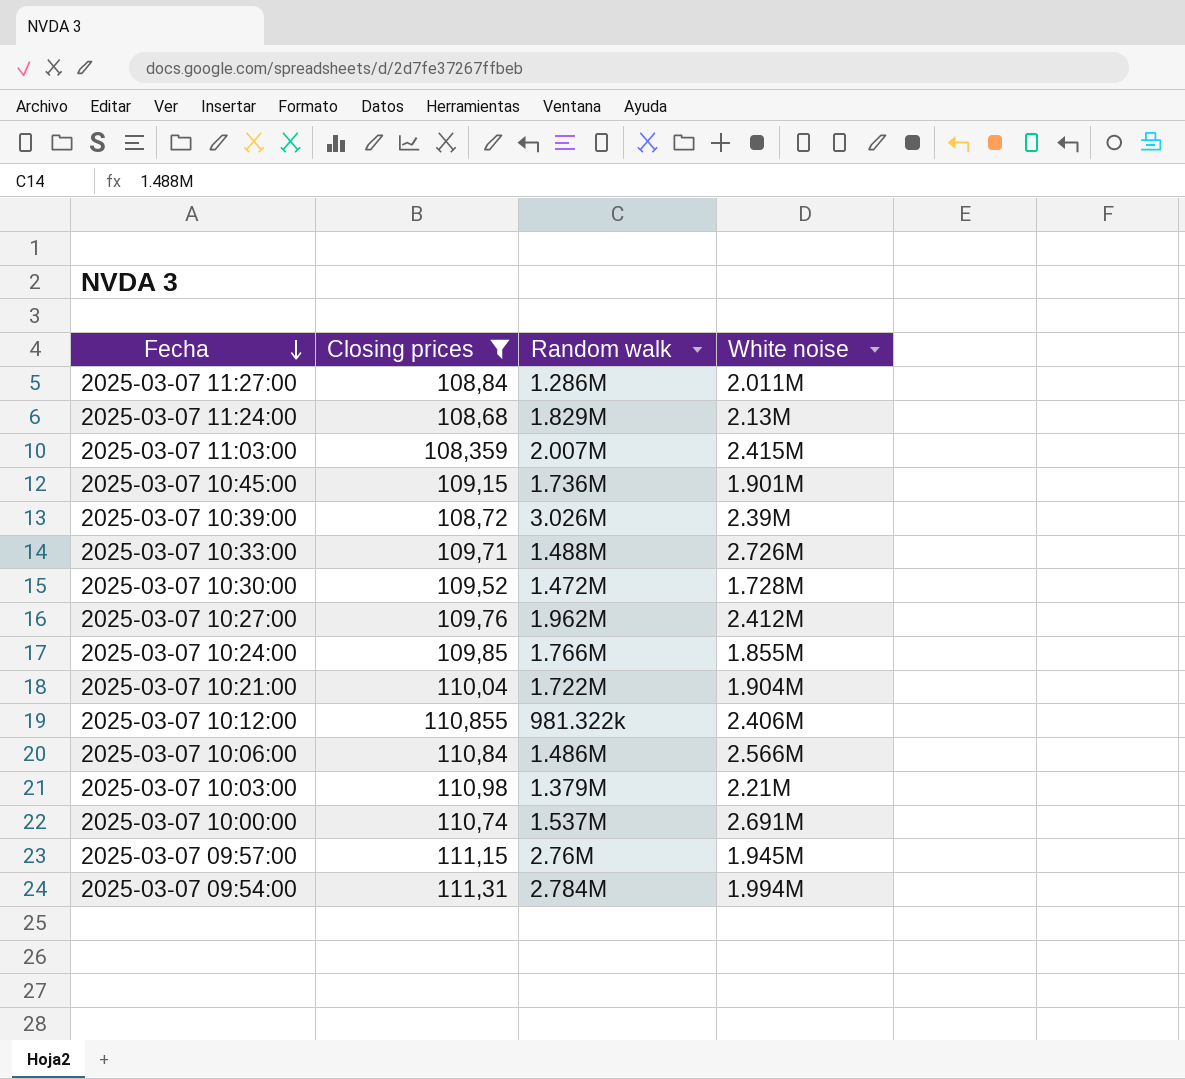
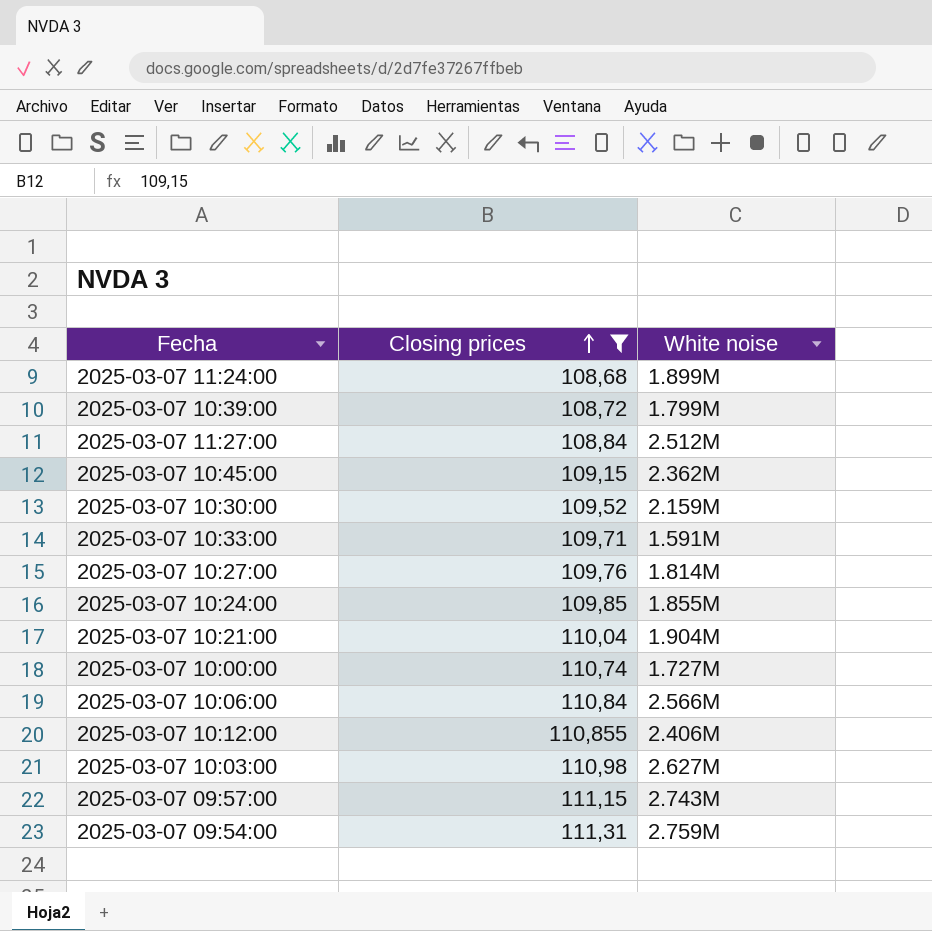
row order: Fecha descending -> Closing prices ascending
column Random walk | position: 3 -> none
row 2025-03-07 11:03:00: 108,359 | 2.007M | 2.415M -> none
2025-03-07 11:24:00 | White noise: 2.13M -> 1.899M
2025-03-07 10:39:00 | White noise: 2.39M -> 1.799M
2025-03-07 11:27:00 | White noise: 2.011M -> 2.512M
2025-03-07 10:45:00 | White noise: 1.901M -> 2.362M
2025-03-07 10:30:00 | White noise: 1.728M -> 2.159M
2025-03-07 10:33:00 | White noise: 2.726M -> 1.591M
2025-03-07 10:27:00 | White noise: 2.412M -> 1.814M
2025-03-07 10:00:00 | White noise: 2.691M -> 1.727M
2025-03-07 10:03:00 | White noise: 2.21M -> 2.627M
2025-03-07 09:57:00 | White noise: 1.945M -> 2.743M
2025-03-07 09:54:00 | White noise: 1.994M -> 2.759M

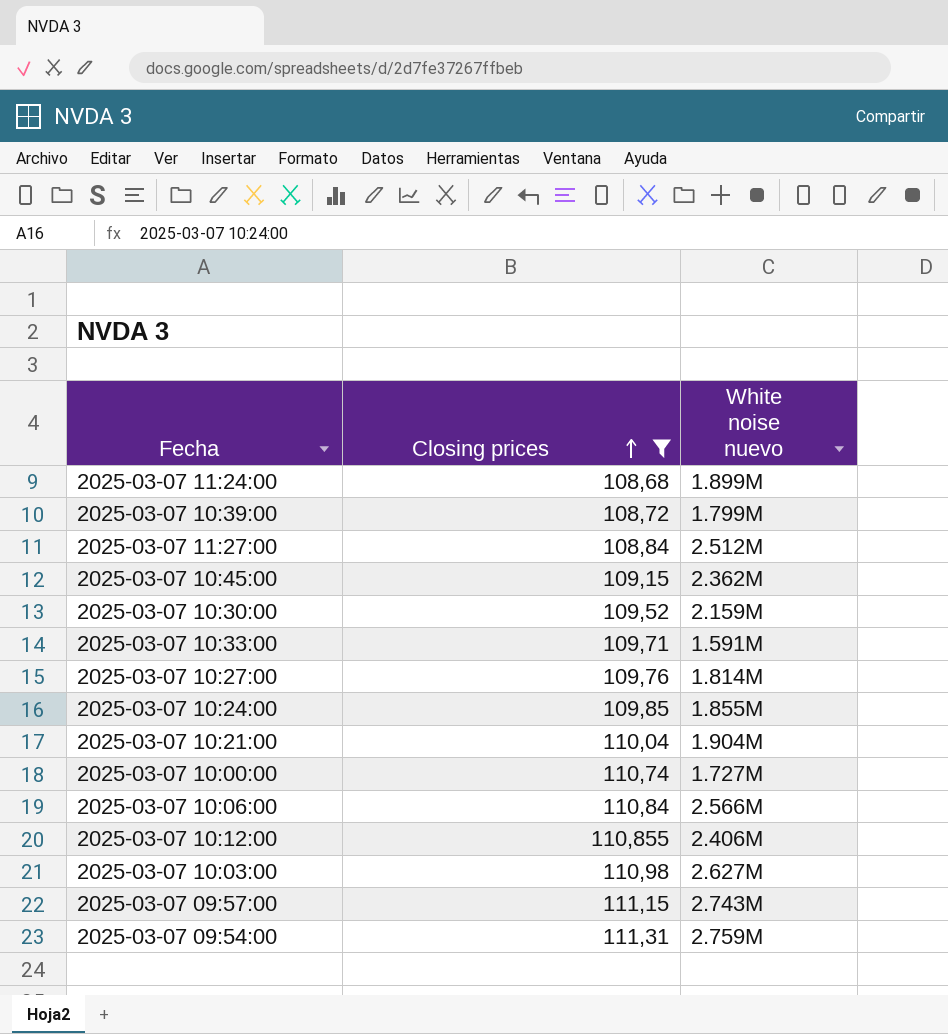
column name: White noise -> White noise nuevo

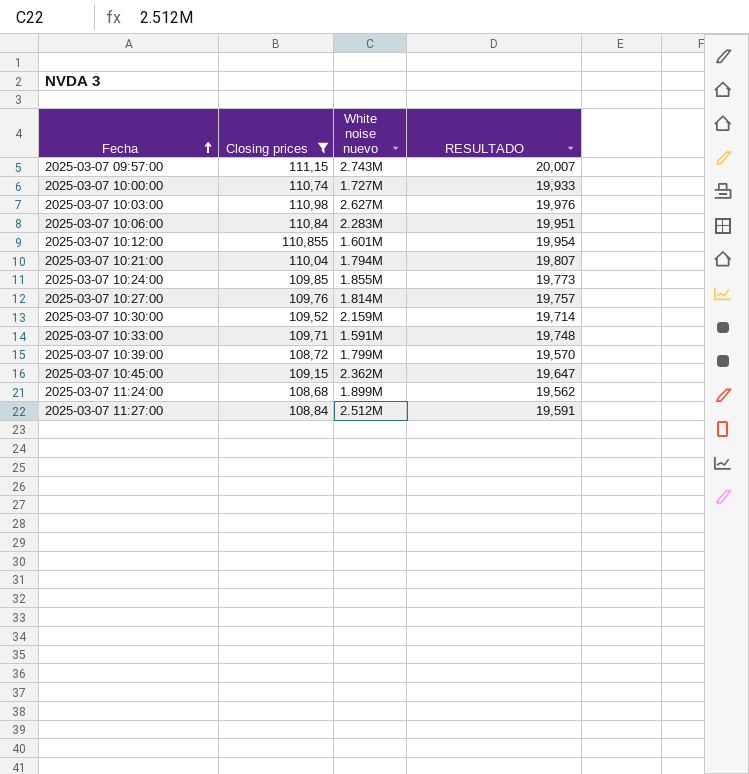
row order: Closing prices ascending -> Fecha ascending
column RESULTADO | formula: none -> [Closing prices] * 0,18
row 2025-03-07 09:54:00: 111,31 | 2.759M -> none
2025-03-07 10:06:00 | White noise nuevo: 2.566M -> 2.283M
2025-03-07 10:12:00 | White noise nuevo: 2.406M -> 1.601M
2025-03-07 10:21:00 | White noise nuevo: 1.904M -> 1.794M

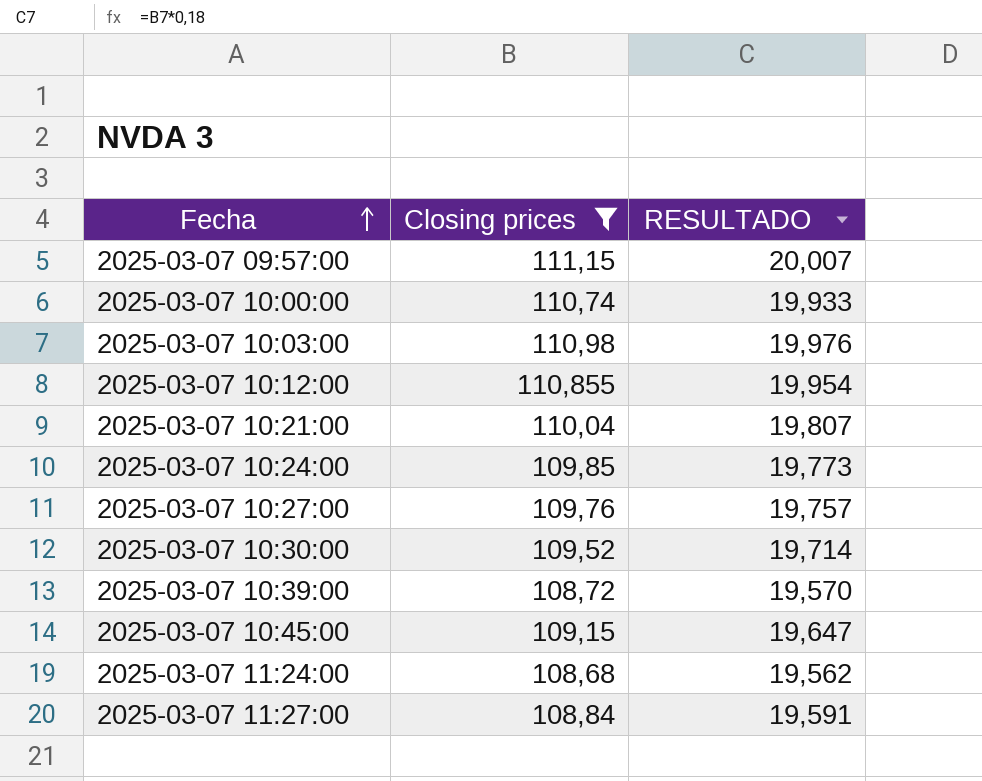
column White noise nuevo | position: 3 -> none
row 2025-03-07 10:06:00: 110,84 | 2.283M | 19,951 -> none
row 2025-03-07 10:33:00: 109,71 | 1.591M | 19,748 -> none

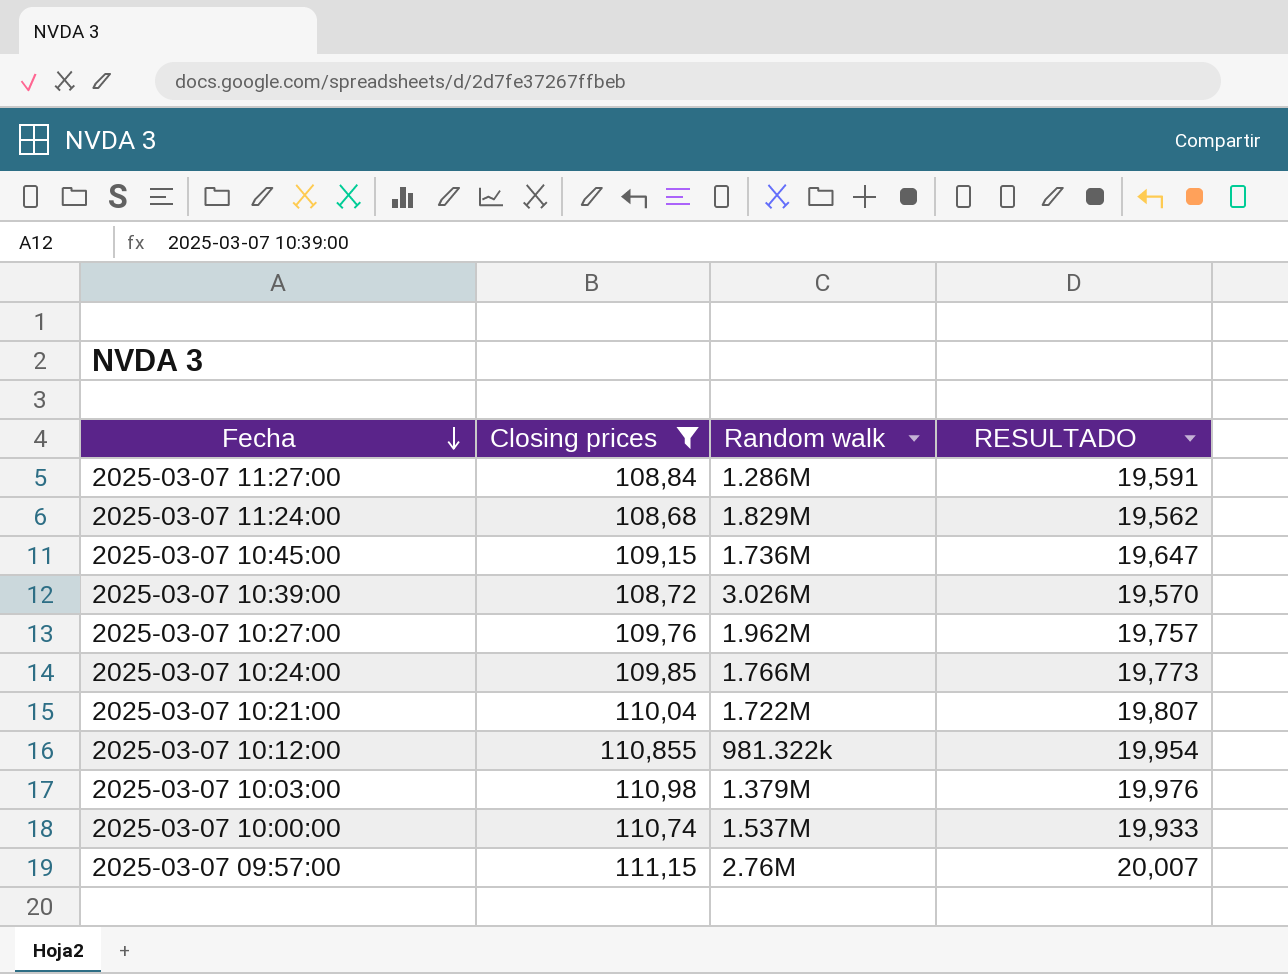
row order: Fecha ascending -> Fecha descending
column Random walk | position: none -> 3
row 2025-03-07 10:30:00: 109,52 | 19,714 -> none

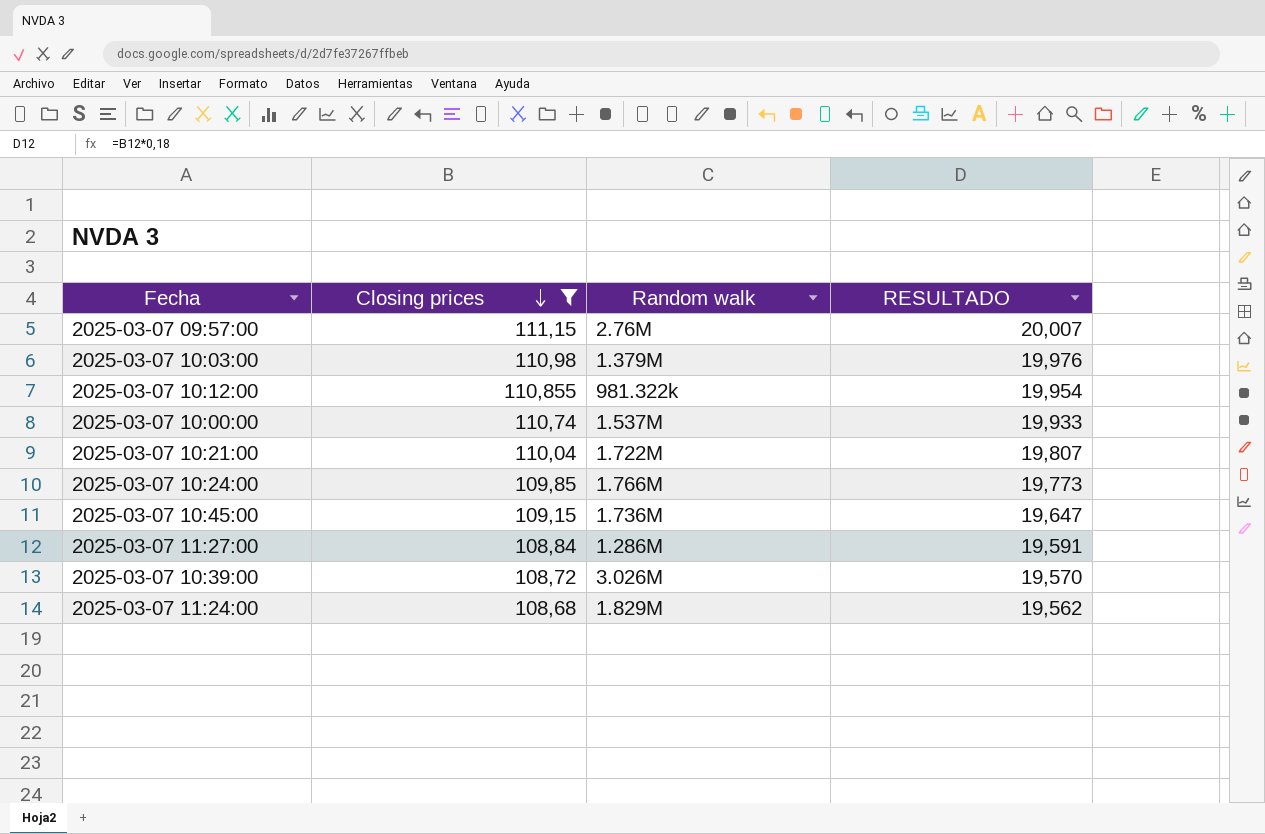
row order: Fecha descending -> Closing prices descending
row 2025-03-07 10:27:00: 109,76 | 1.962M | 19,757 -> none

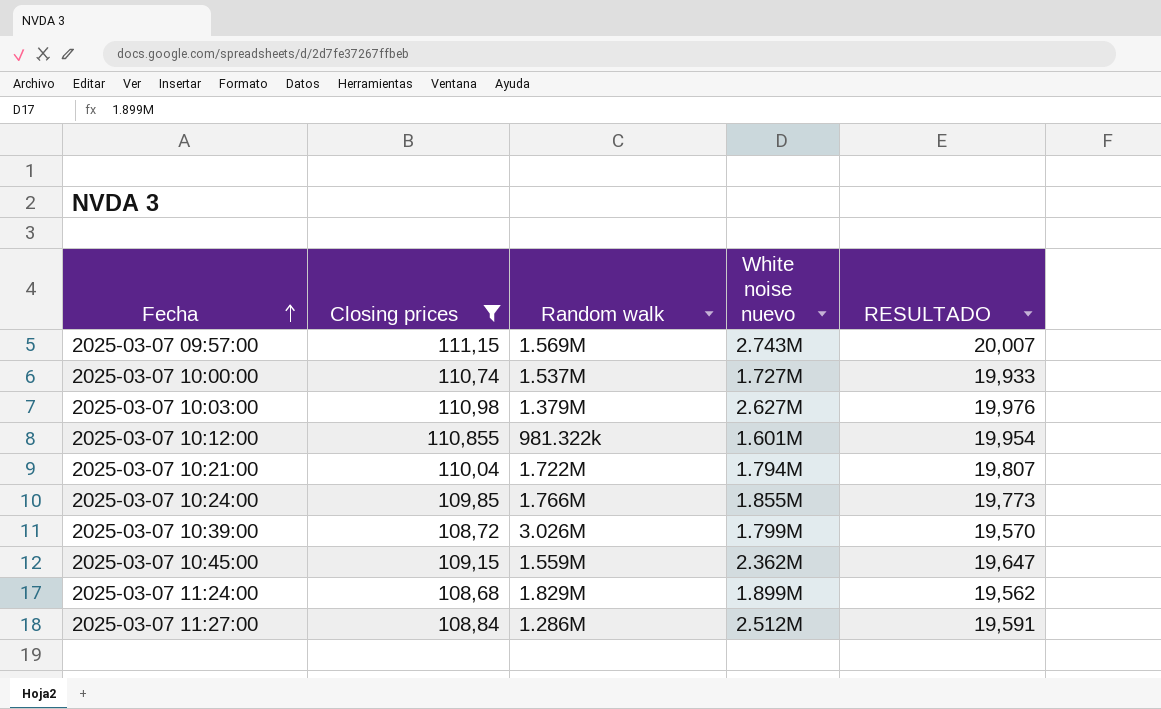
row order: Closing prices descending -> Fecha ascending
column White noise nuevo | position: none -> 4
2025-03-07 09:57:00 | Random walk: 2.76M -> 1.569M
2025-03-07 10:45:00 | Random walk: 1.736M -> 1.559M

